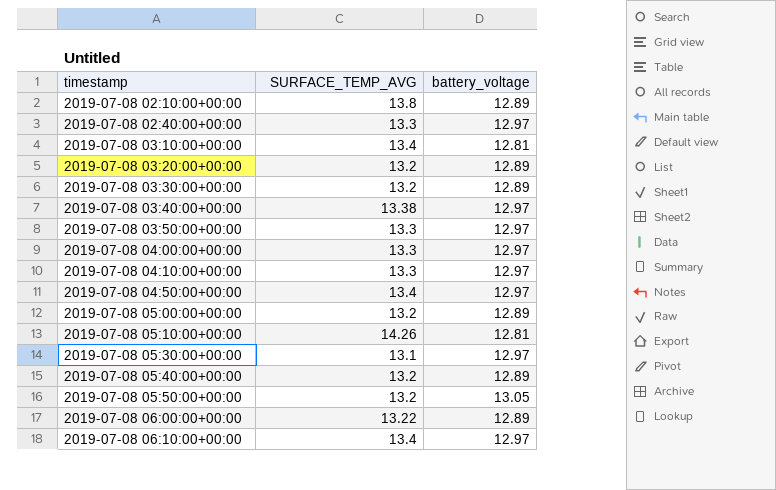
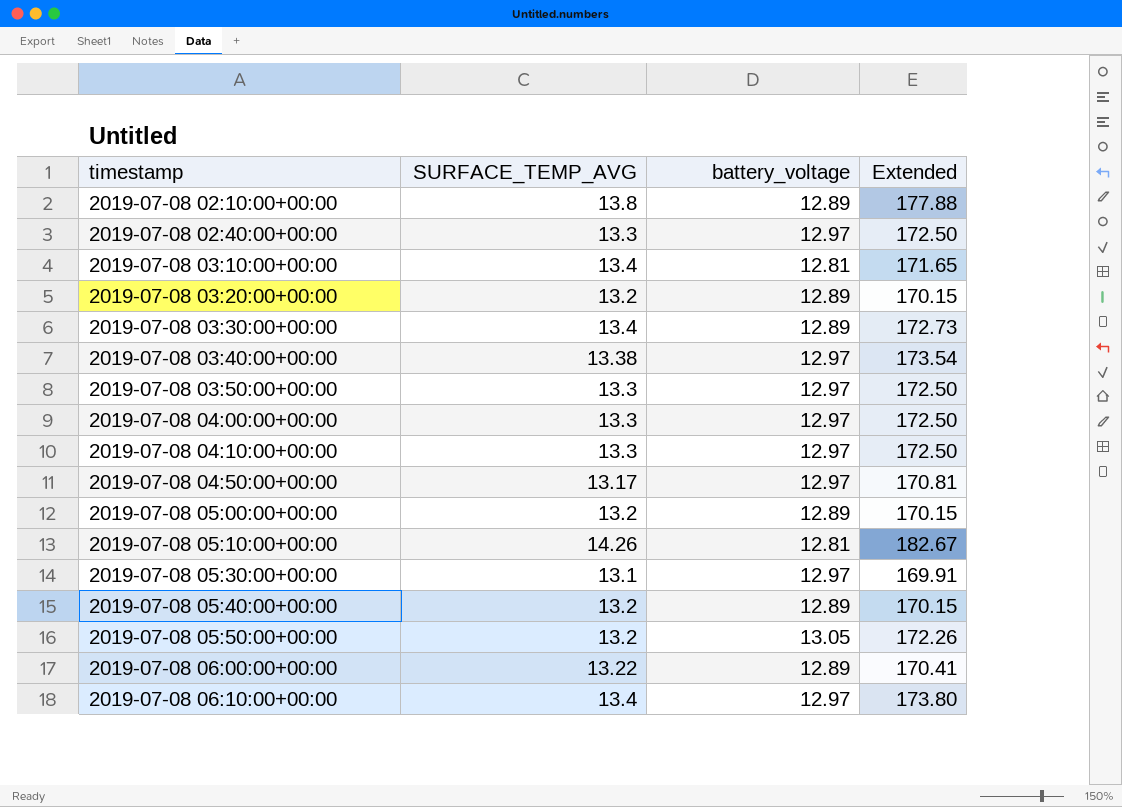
column Extended | formula: none -> [SURFACE_TEMP_AVG] * [battery_voltage]
2019-07-08 03:30:00+00:00 | SURFACE_TEMP_AVG: 13.2 -> 13.4
2019-07-08 04:50:00+00:00 | SURFACE_TEMP_AVG: 13.4 -> 13.17

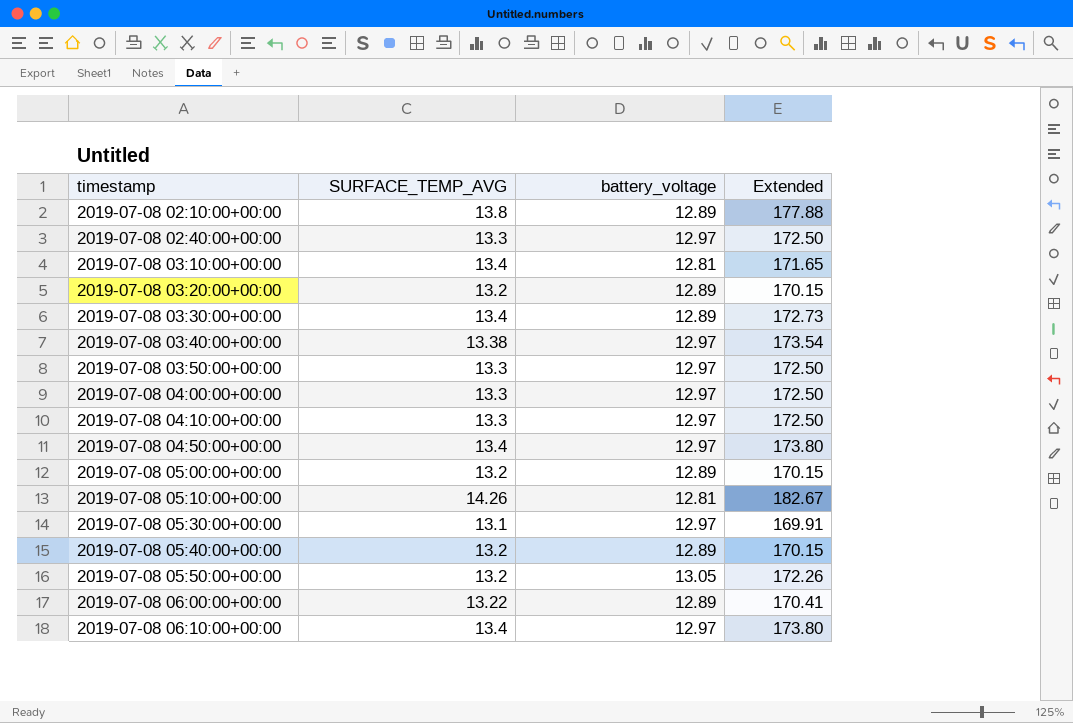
2019-07-08 04:50:00+00:00 | SURFACE_TEMP_AVG: 13.17 -> 13.4
2019-07-08 04:50:00+00:00 | Extended: 170.81 -> 173.80

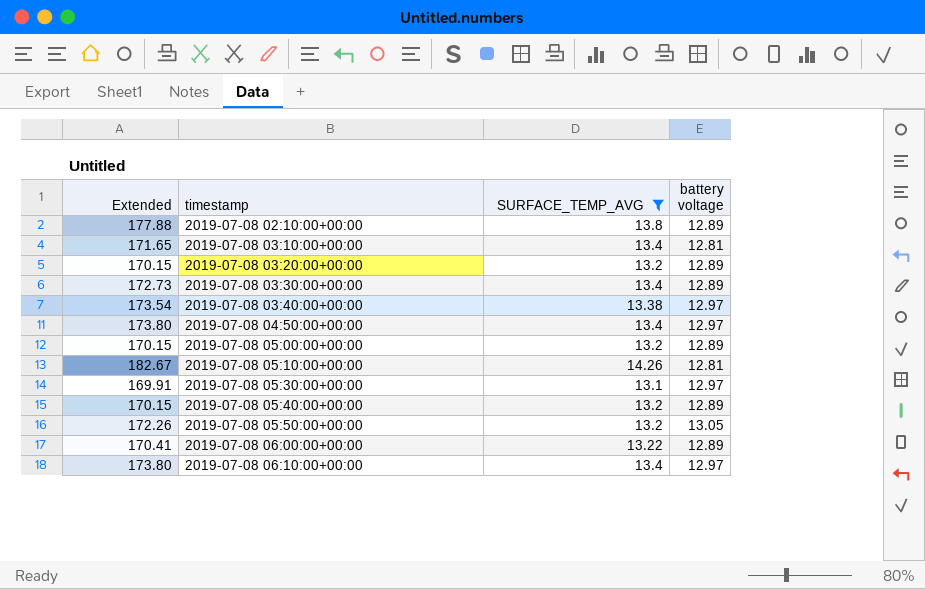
filter: none -> SURFACE_TEMP_AVG != 13.3
column Extended | position: 4 -> 1
column name: battery_voltage -> battery voltage

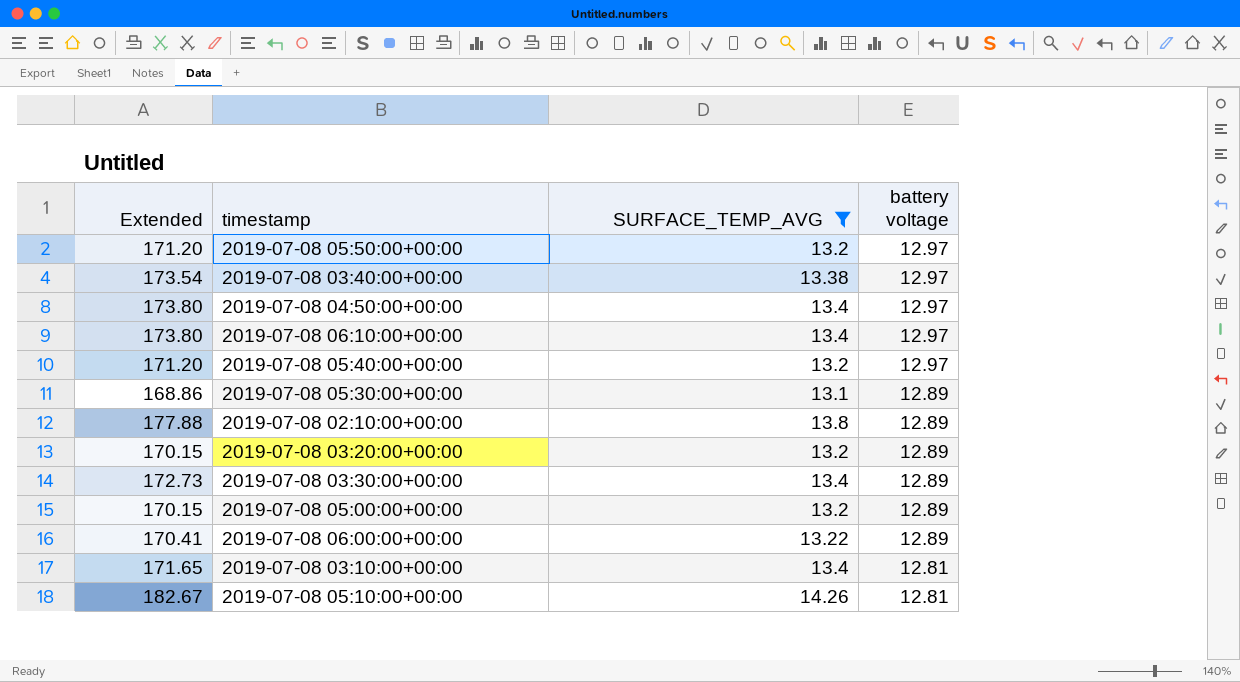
row order: timestamp ascending -> battery voltage descending
2019-07-08 05:50:00+00:00 | Extended: 172.26 -> 171.20
2019-07-08 05:50:00+00:00 | battery voltage: 13.05 -> 12.97
2019-07-08 05:40:00+00:00 | Extended: 170.15 -> 171.20
2019-07-08 05:40:00+00:00 | battery voltage: 12.89 -> 12.97
2019-07-08 05:30:00+00:00 | Extended: 169.91 -> 168.86
2019-07-08 05:30:00+00:00 | battery voltage: 12.97 -> 12.89

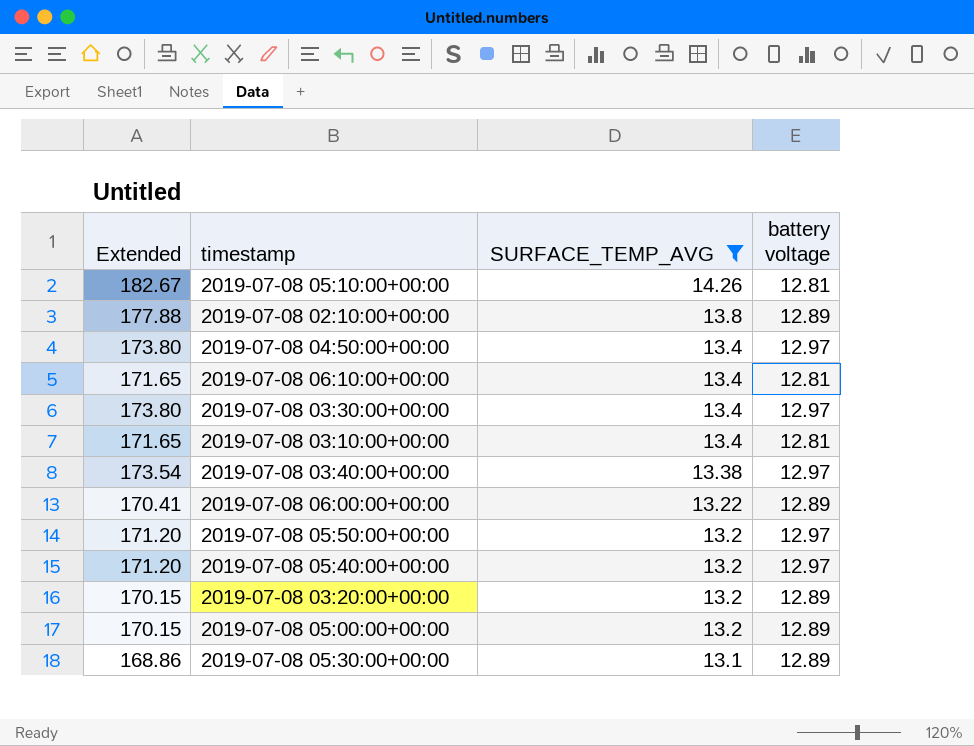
row order: battery voltage descending -> SURFACE_TEMP_AVG descending
2019-07-08 06:10:00+00:00 | Extended: 173.80 -> 171.65
2019-07-08 06:10:00+00:00 | battery voltage: 12.97 -> 12.81
2019-07-08 03:30:00+00:00 | Extended: 172.73 -> 173.80
2019-07-08 03:30:00+00:00 | battery voltage: 12.89 -> 12.97

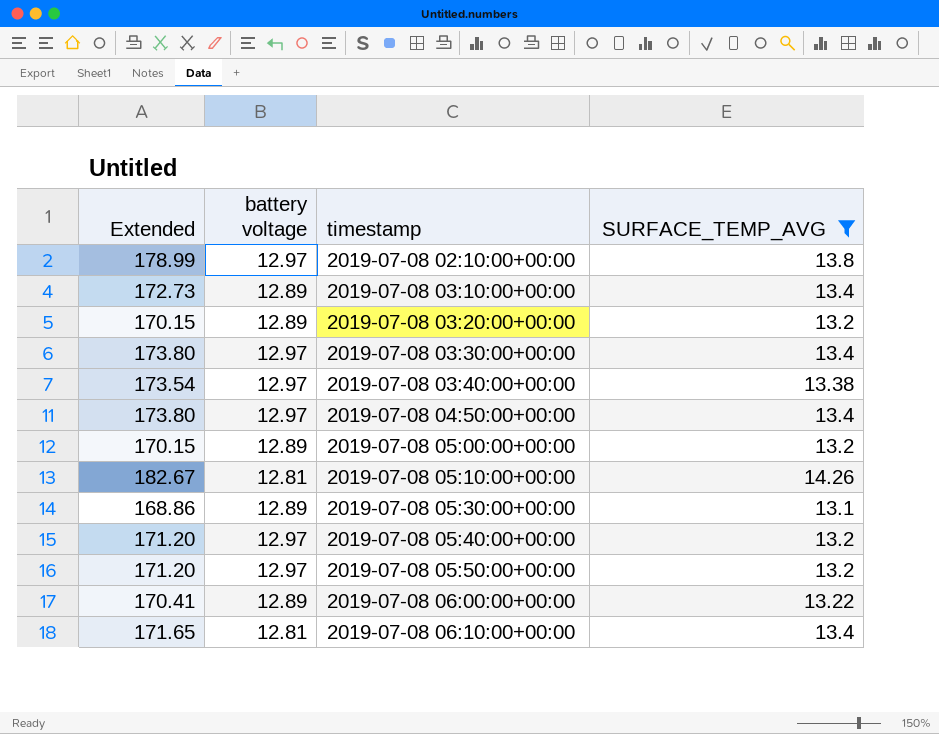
row order: SURFACE_TEMP_AVG descending -> timestamp ascending
column battery voltage | position: 4 -> 2
2019-07-08 02:10:00+00:00 | Extended: 177.88 -> 178.99
2019-07-08 02:10:00+00:00 | battery voltage: 12.89 -> 12.97
2019-07-08 03:10:00+00:00 | Extended: 171.65 -> 172.73
2019-07-08 03:10:00+00:00 | battery voltage: 12.81 -> 12.89

